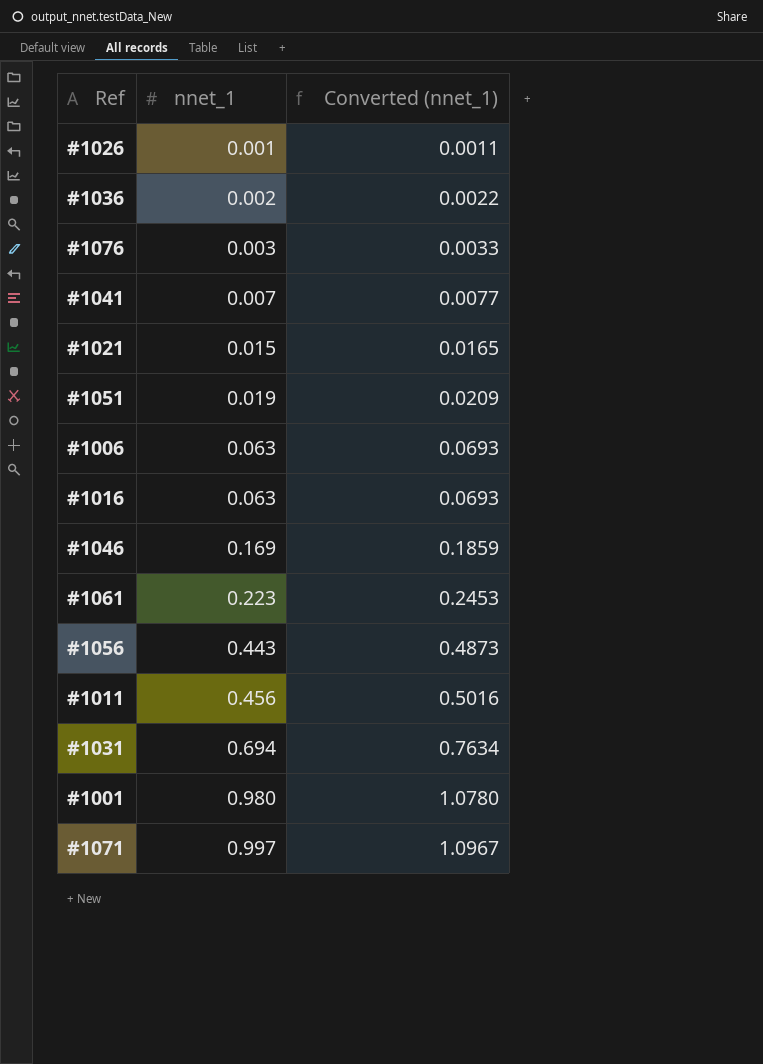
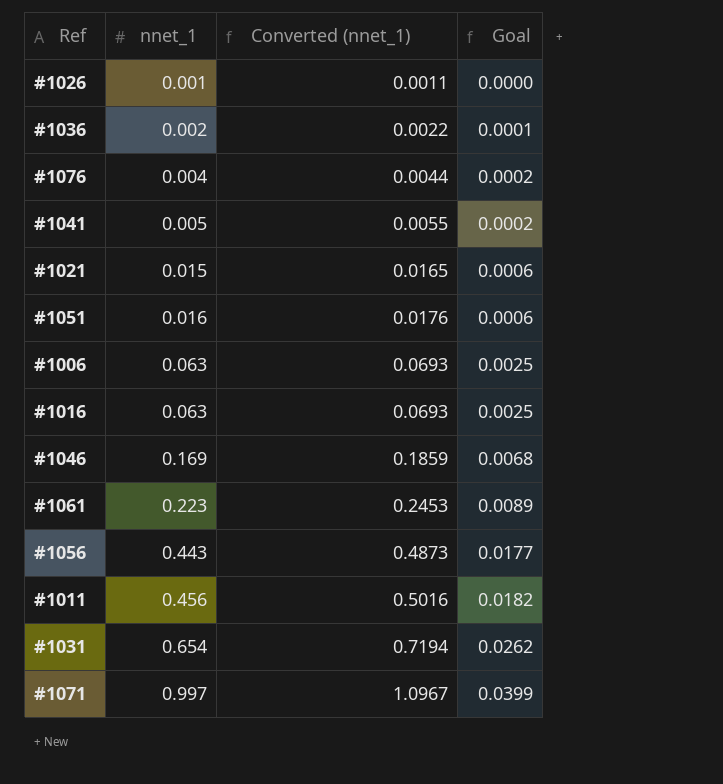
column Goal | formula: none -> [nnet_1] * 0.04
row #1001: 0.980 | 1.0780 -> none
#1076 | nnet_1: 0.003 -> 0.004
#1076 | Converted (nnet_1): 0.0033 -> 0.0044
#1041 | nnet_1: 0.007 -> 0.005
#1041 | Converted (nnet_1): 0.0077 -> 0.0055
#1051 | nnet_1: 0.019 -> 0.016
#1051 | Converted (nnet_1): 0.0209 -> 0.0176
#1031 | nnet_1: 0.694 -> 0.654
#1031 | Converted (nnet_1): 0.7634 -> 0.7194

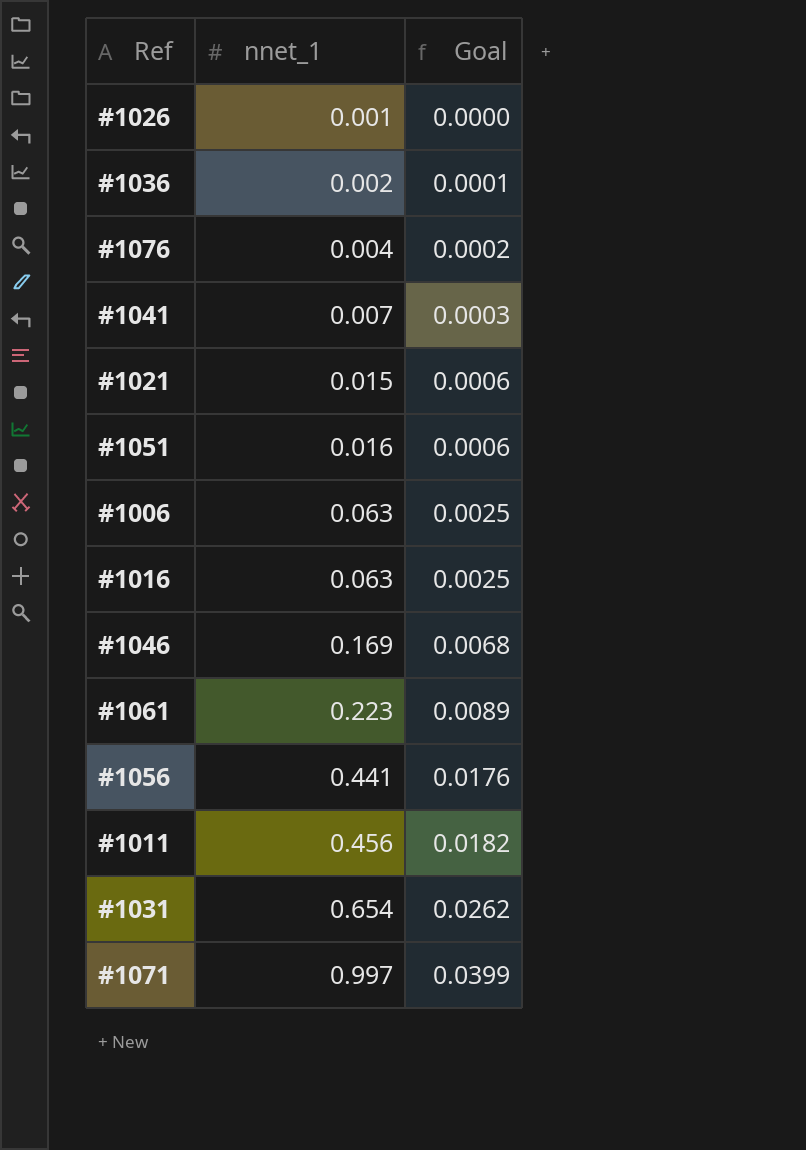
column Converted (nnet_1) | formula: [nnet_1] * 1.1 -> none
#1041 | nnet_1: 0.005 -> 0.007
#1041 | Goal: 0.0002 -> 0.0003
#1056 | nnet_1: 0.443 -> 0.441
#1056 | Goal: 0.0177 -> 0.0176

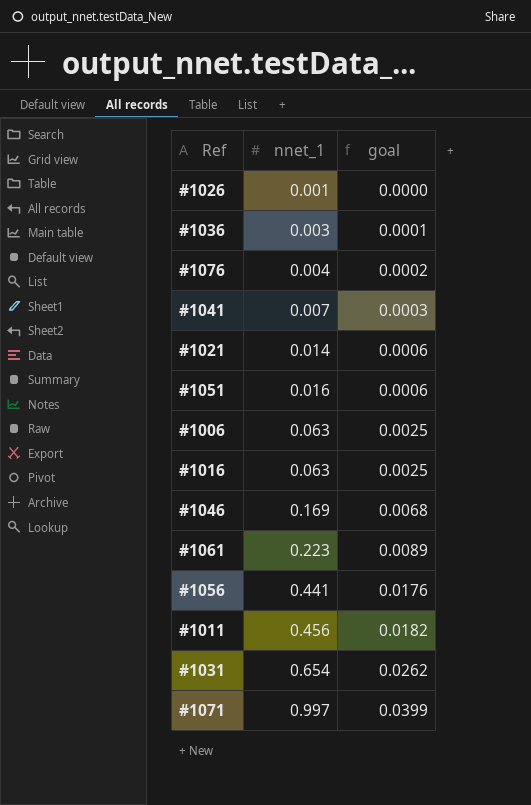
column name: Goal -> goal
#1036 | nnet_1: 0.002 -> 0.003
#1021 | nnet_1: 0.015 -> 0.014

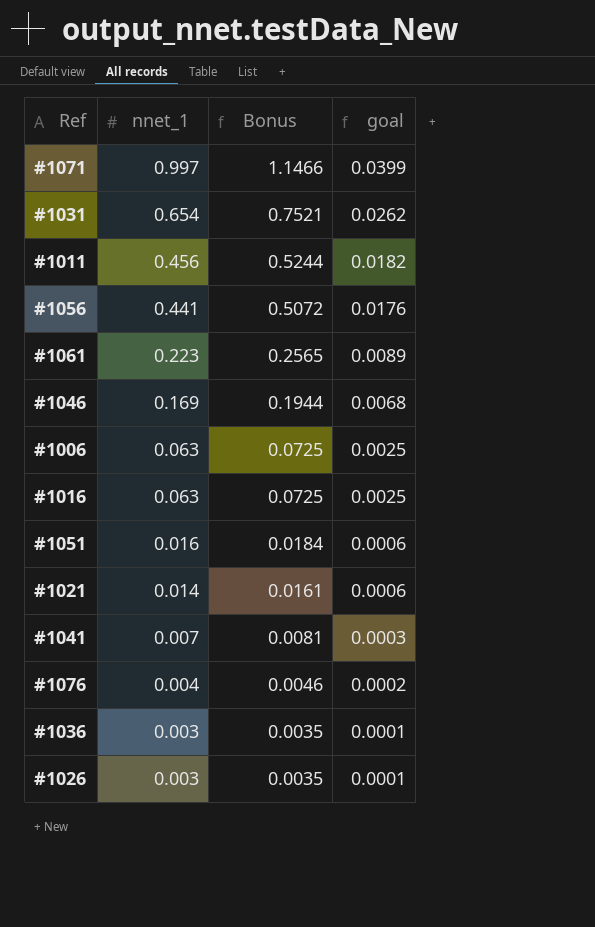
row order: nnet_1 ascending -> nnet_1 descending
column Bonus | formula: none -> [nnet_1] * 1.15
#1026 | nnet_1: 0.001 -> 0.003
#1026 | goal: 0.0000 -> 0.0001

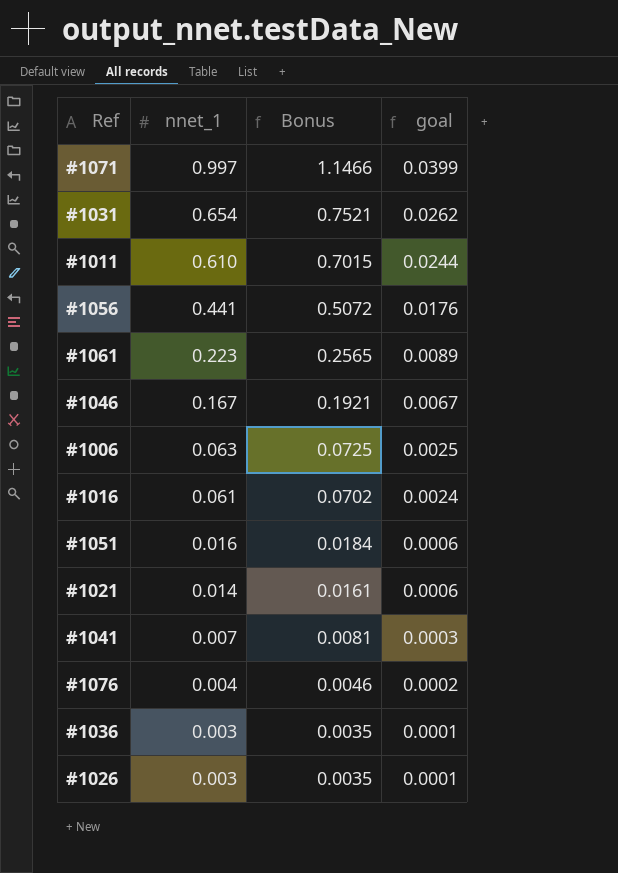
#1011 | nnet_1: 0.456 -> 0.610
#1011 | Bonus: 0.5244 -> 0.7015
#1011 | goal: 0.0182 -> 0.0244
#1046 | nnet_1: 0.169 -> 0.167
#1046 | Bonus: 0.1944 -> 0.1921
#1046 | goal: 0.0068 -> 0.0067
#1016 | nnet_1: 0.063 -> 0.061
#1016 | Bonus: 0.0725 -> 0.0702
#1016 | goal: 0.0025 -> 0.0024

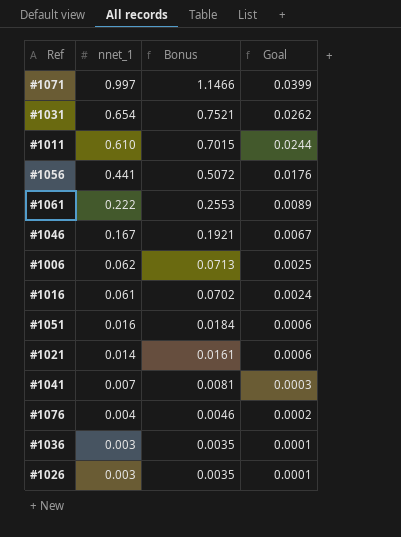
column name: goal -> Goal
#1061 | nnet_1: 0.223 -> 0.222
#1061 | Bonus: 0.2565 -> 0.2553
#1006 | nnet_1: 0.063 -> 0.062
#1006 | Bonus: 0.0725 -> 0.0713

